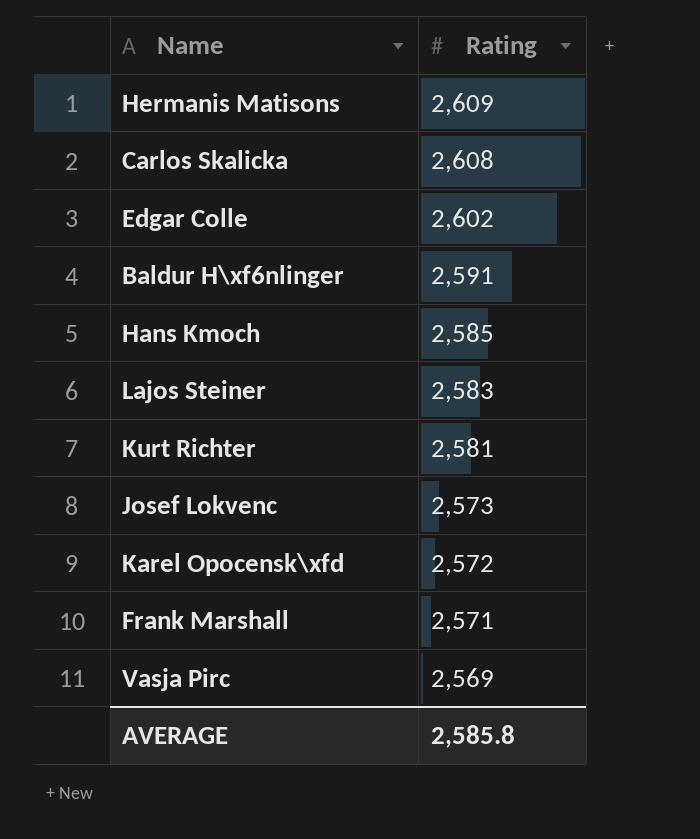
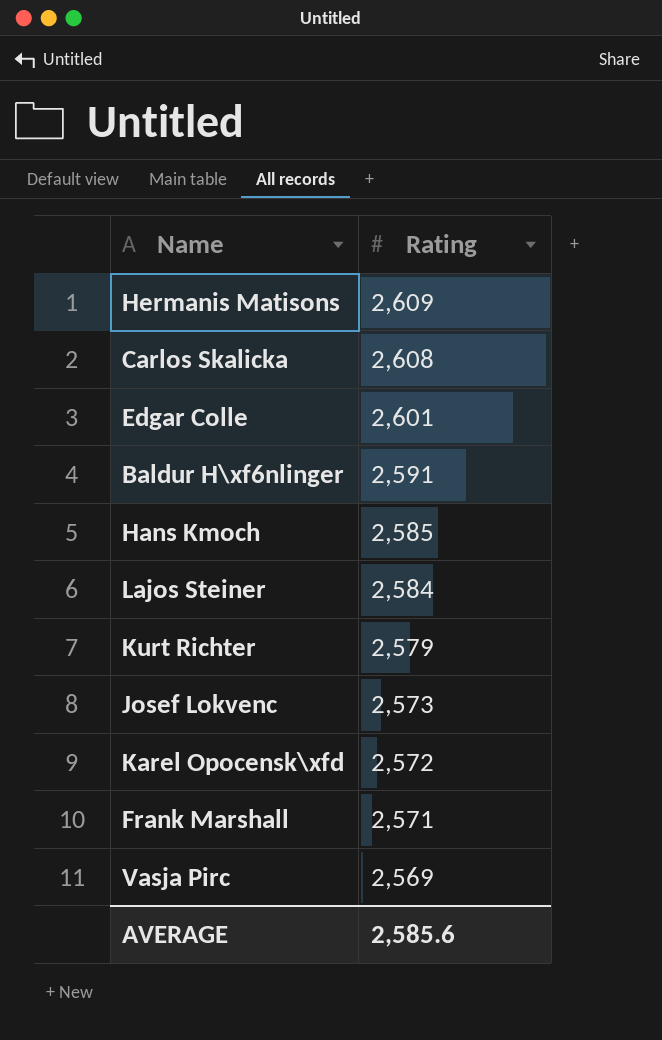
Edgar Colle | Rating: 2,602 -> 2,601
Lajos Steiner | Rating: 2,583 -> 2,584
Kurt Richter | Rating: 2,581 -> 2,579
AVERAGE | Rating: 2,585.8 -> 2,585.6

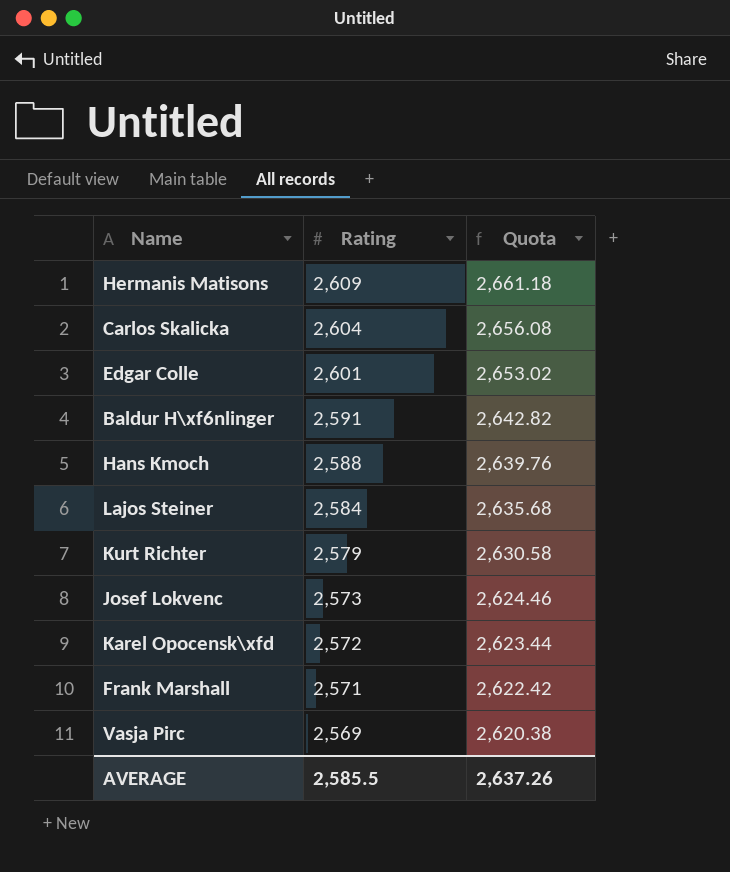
column Quota | formula: none -> [Rating] * 1.02
Carlos Skalicka | Rating: 2,608 -> 2,604
Hans Kmoch | Rating: 2,585 -> 2,588
AVERAGE | Rating: 2,585.6 -> 2,585.5

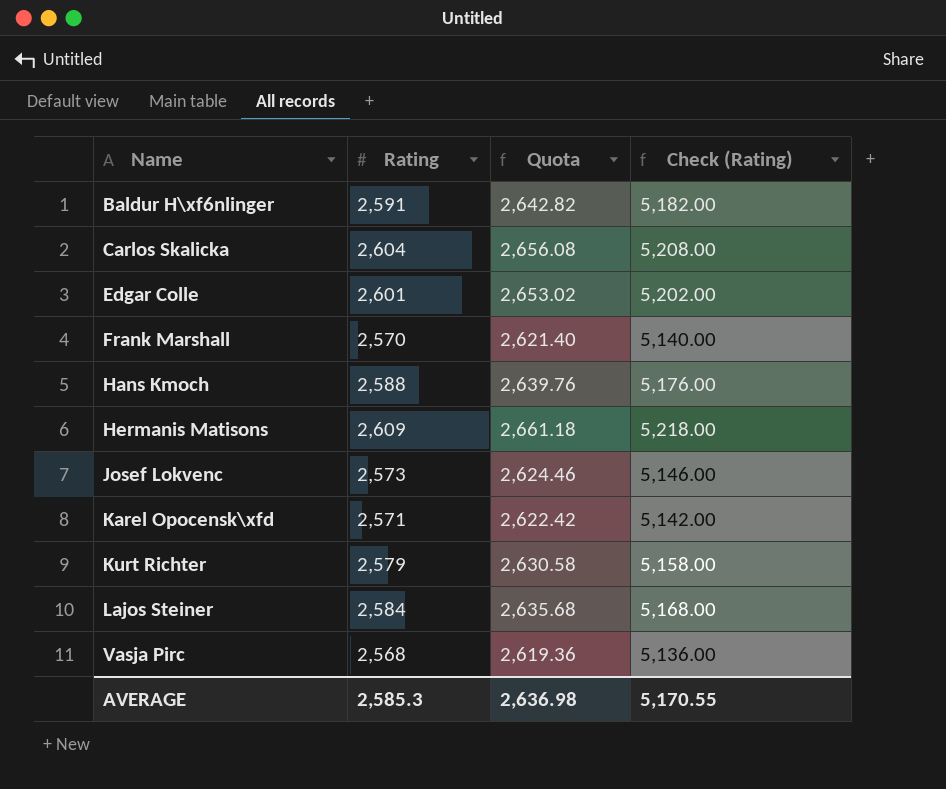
row order: Rating descending -> Name ascending
column Check (Rating) | formula: none -> [Rating] * 2
Frank Marshall | Rating: 2,571 -> 2,570
Frank Marshall | Quota: 2,622.42 -> 2,621.40
Karel Opocensk\xfd | Rating: 2,572 -> 2,571
Karel Opocensk\xfd | Quota: 2,623.44 -> 2,622.42
Vasja Pirc | Rating: 2,569 -> 2,568
Vasja Pirc | Quota: 2,620.38 -> 2,619.36
AVERAGE | Rating: 2,585.5 -> 2,585.3
AVERAGE | Quota: 2,637.26 -> 2,636.98

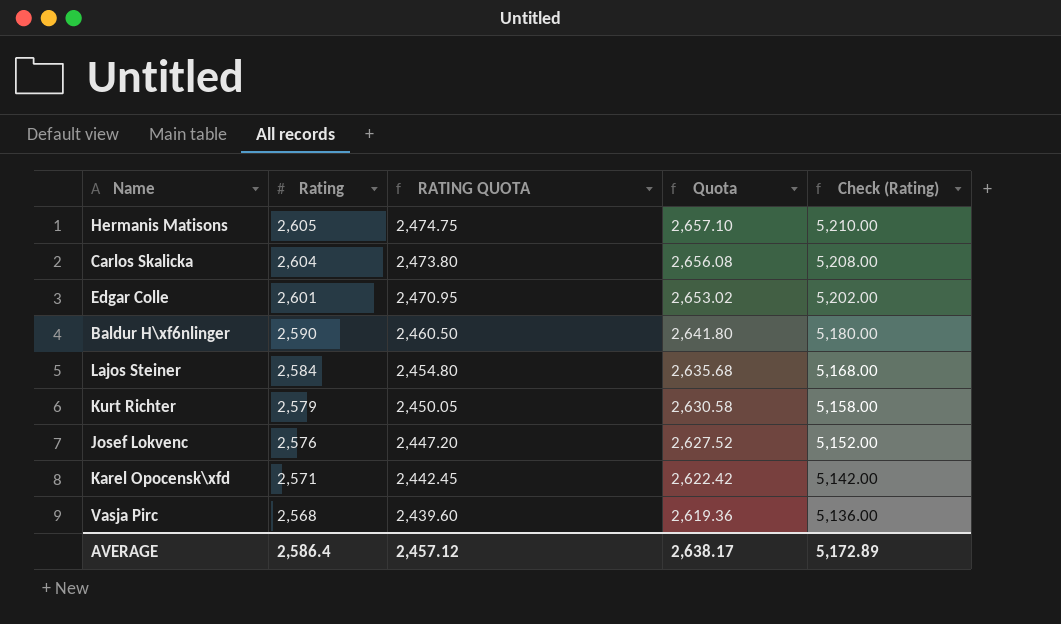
row order: Name ascending -> Rating descending
column RATING QUOTA | formula: none -> [Rating] * 0.95
row Frank Marshall: 2,570 | 2,621.40 | 5,140.00 -> none
row Hans Kmoch: 2,588 | 2,639.76 | 5,176.00 -> none
Hermanis Matisons | Rating: 2,609 -> 2,605
Hermanis Matisons | Quota: 2,661.18 -> 2,657.10
Hermanis Matisons | Check (Rating): 5,218.00 -> 5,210.00
Baldur H\xf6nlinger | Rating: 2,591 -> 2,590
Baldur H\xf6nlinger | Quota: 2,642.82 -> 2,641.80
Baldur H\xf6nlinger | Check (Rating): 5,182.00 -> 5,180.00
Josef Lokvenc | Rating: 2,573 -> 2,576
Josef Lokvenc | Quota: 2,624.46 -> 2,627.52
Josef Lokvenc | Check (Rating): 5,146.00 -> 5,152.00
AVERAGE | Rating: 2,585.3 -> 2,586.4
AVERAGE | Quota: 2,636.98 -> 2,638.17
AVERAGE | Check (Rating): 5,170.55 -> 5,172.89

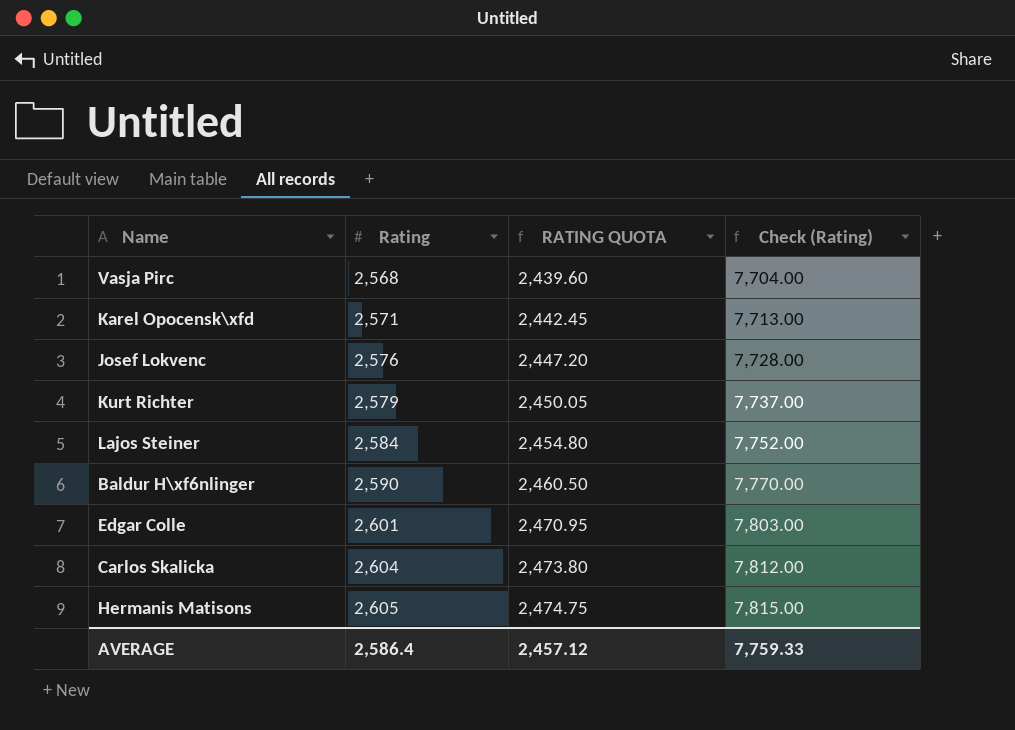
row order: Rating descending -> Rating ascending
column Quota | formula: [Rating] * 1.02 -> none
column Check (Rating) | formula: [Rating] * 2 -> [Rating] * 3
AVERAGE | Check (Rating): 5,172.89 -> 7,759.33

